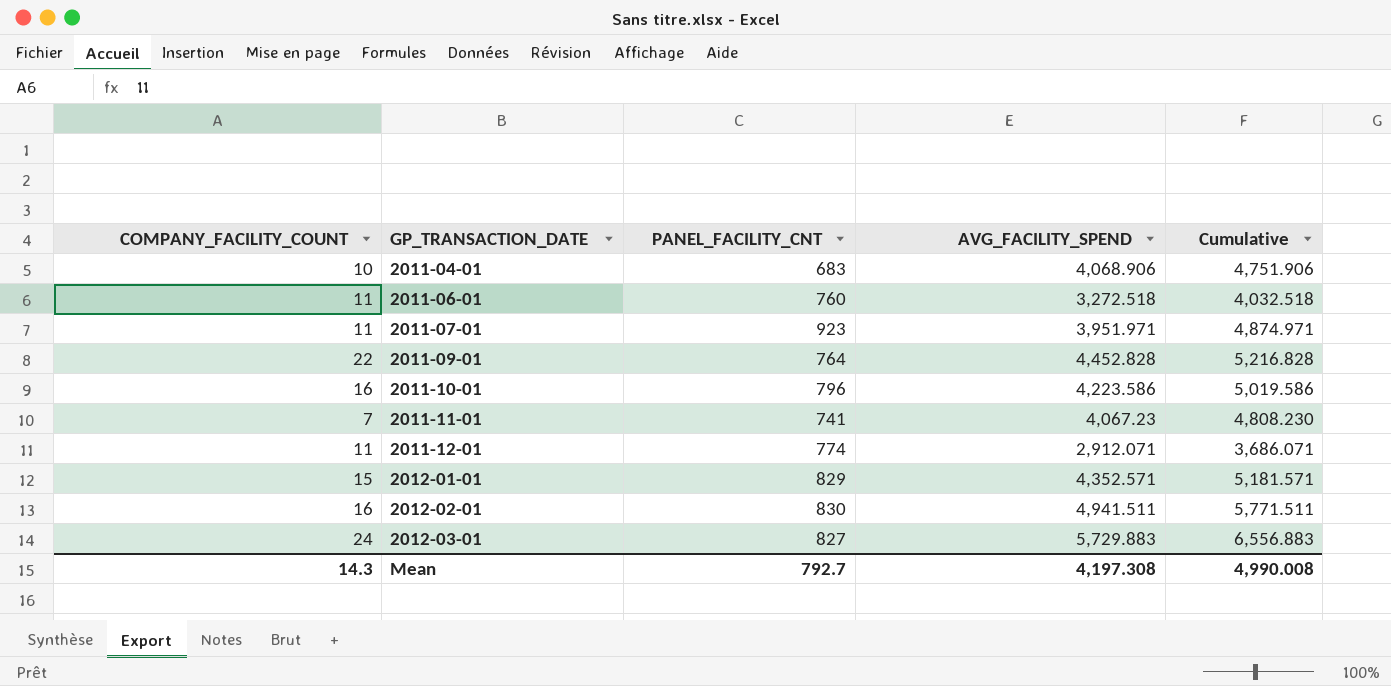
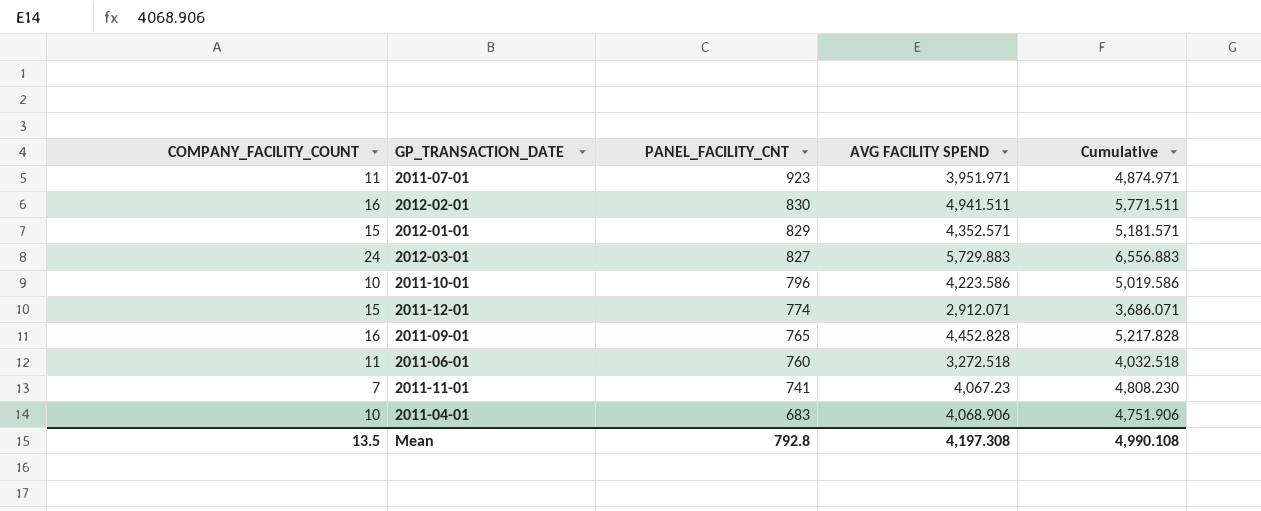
row order: GP_TRANSACTION_DATE ascending -> PANEL_FACILITY_CNT descending
column name: AVG_FACILITY_SPEND -> AVG FACILITY SPEND
2011-10-01 | COMPANY_FACILITY_COUNT: 16 -> 10
2011-12-01 | COMPANY_FACILITY_COUNT: 11 -> 15
2011-09-01 | COMPANY_FACILITY_COUNT: 22 -> 16
2011-09-01 | PANEL_FACILITY_CNT: 764 -> 765
2011-09-01 | Cumulative: 5,216.828 -> 5,217.828
Mean | COMPANY_FACILITY_COUNT: 14.3 -> 13.5
Mean | PANEL_FACILITY_CNT: 792.7 -> 792.8
Mean | Cumulative: 4,990.008 -> 4,990.108

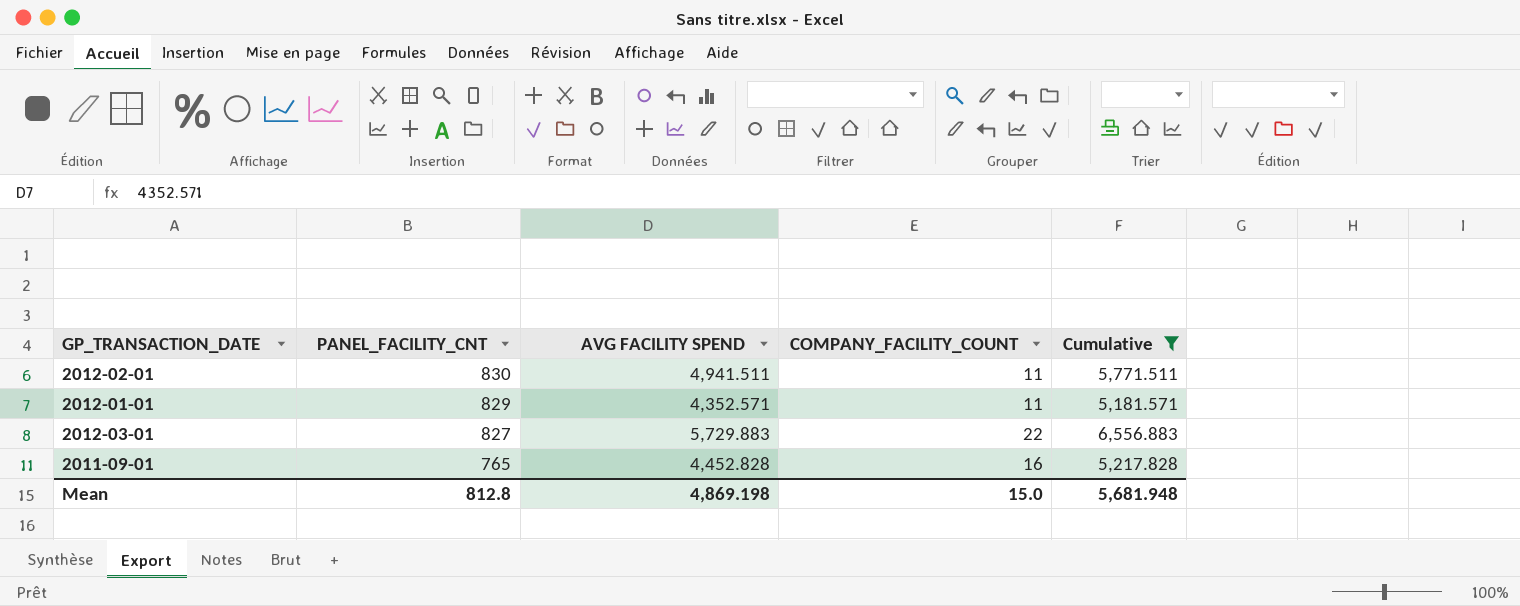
filter: none -> Cumulative >= 5,181.571
column COMPANY_FACILITY_COUNT | position: 1 -> 4
2012-02-01 | COMPANY_FACILITY_COUNT: 16 -> 11
2012-01-01 | COMPANY_FACILITY_COUNT: 15 -> 11
2012-03-01 | COMPANY_FACILITY_COUNT: 24 -> 22
Mean | PANEL_FACILITY_CNT: 792.8 -> 812.8
Mean | AVG FACILITY SPEND: 4,197.308 -> 4,869.198
Mean | COMPANY_FACILITY_COUNT: 13.5 -> 15.0
Mean | Cumulative: 4,990.108 -> 5,681.948

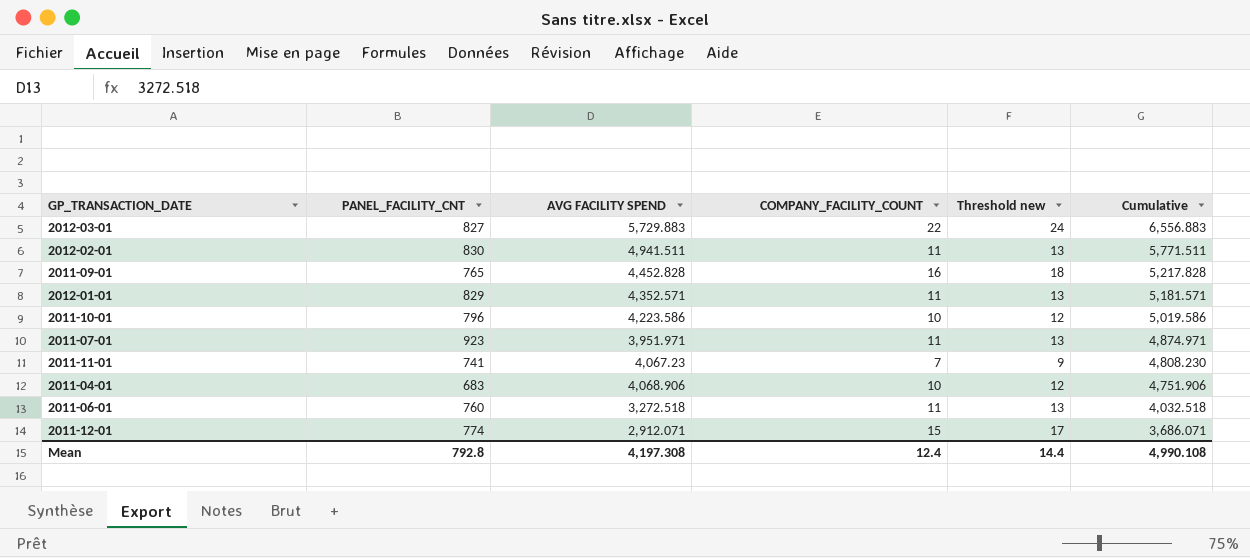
filter: Cumulative >= 5,181.571 -> none
row order: PANEL_FACILITY_CNT descending -> Cumulative descending
column Threshold new | formula: none -> [COMPANY_FACILITY_COUNT] + 2
Mean | PANEL_FACILITY_CNT: 812.8 -> 792.8
Mean | AVG FACILITY SPEND: 4,869.198 -> 4,197.308
Mean | COMPANY_FACILITY_COUNT: 15.0 -> 12.4
Mean | Cumulative: 5,681.948 -> 4,990.108

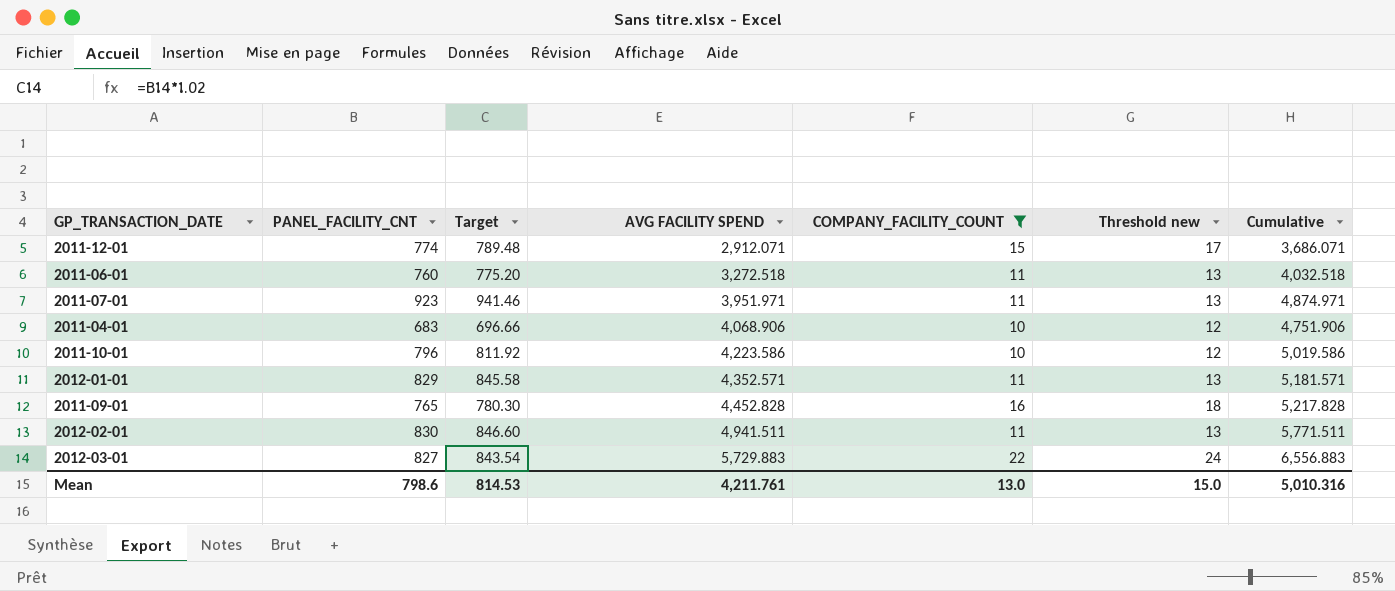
filter: none -> COMPANY_FACILITY_COUNT != 7
row order: Cumulative descending -> AVG FACILITY SPEND ascending
column Target | formula: none -> [PANEL_FACILITY_CNT] * 1.02
Mean | PANEL_FACILITY_CNT: 792.8 -> 798.6
Mean | AVG FACILITY SPEND: 4,197.308 -> 4,211.761
Mean | COMPANY_FACILITY_COUNT: 12.4 -> 13.0
Mean | Threshold new: 14.4 -> 15.0
Mean | Cumulative: 4,990.108 -> 5,010.316

